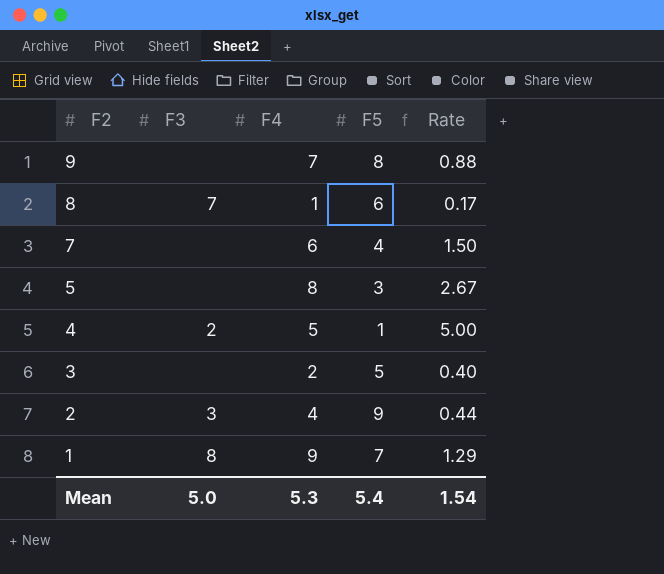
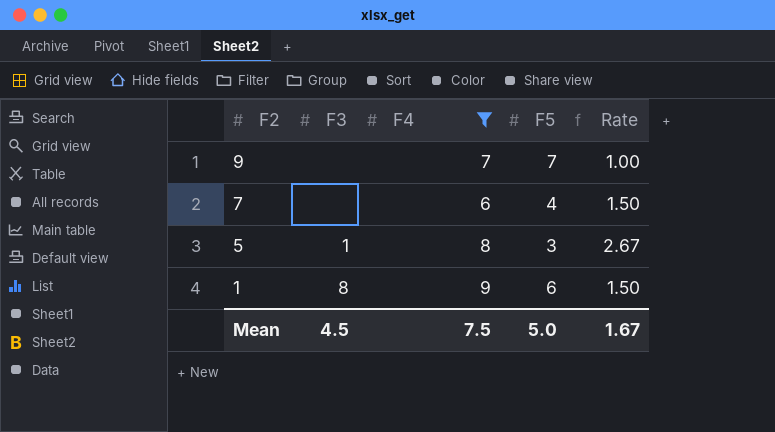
filter: none -> F4 >= 6
9 | F5: 8 -> 7
9 | Rate: 0.88 -> 1.00
5 | F3: none -> 1
1 | F5: 7 -> 6
1 | Rate: 1.29 -> 1.50
Mean | F3: 5.0 -> 4.5
Mean | F4: 5.3 -> 7.5
Mean | F5: 5.4 -> 5.0
Mean | Rate: 1.54 -> 1.67

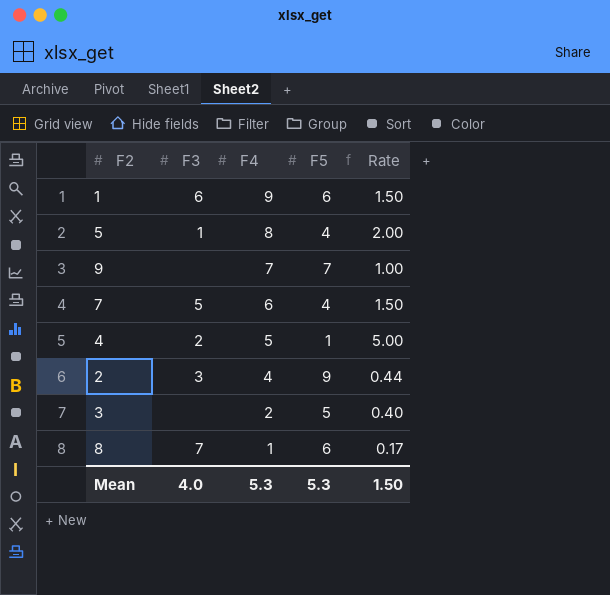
filter: F4 >= 6 -> none
row order: F2 descending -> F4 descending
1 | F3: 8 -> 6
5 | F5: 3 -> 4
5 | Rate: 2.67 -> 2.00
7 | F3: none -> 5
Mean | F3: 4.5 -> 4.0
Mean | F4: 7.5 -> 5.3
Mean | F5: 5.0 -> 5.3
Mean | Rate: 1.67 -> 1.50

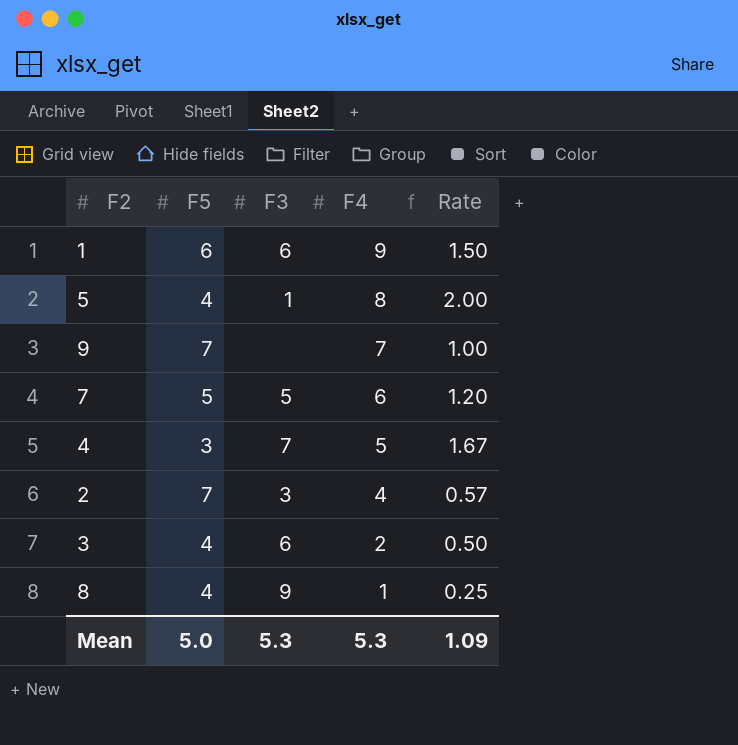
column F5 | position: 4 -> 2
7 | F5: 4 -> 5
7 | Rate: 1.50 -> 1.20
4 | F5: 1 -> 3
4 | F3: 2 -> 7
4 | Rate: 5.00 -> 1.67
2 | F5: 9 -> 7
2 | Rate: 0.44 -> 0.57
3 | F5: 5 -> 4
3 | F3: none -> 6
3 | Rate: 0.40 -> 0.50
8 | F5: 6 -> 4
8 | F3: 7 -> 9
8 | Rate: 0.17 -> 0.25
Mean | F5: 5.3 -> 5.0
Mean | F3: 4.0 -> 5.3
Mean | Rate: 1.50 -> 1.09

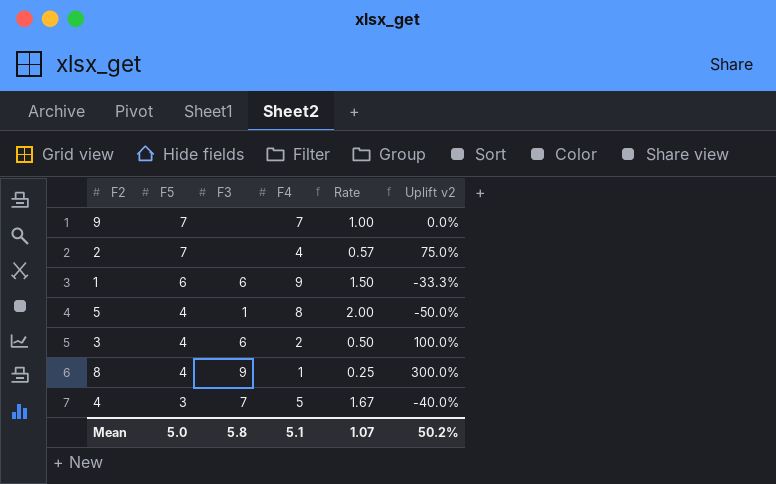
row order: F4 descending -> F5 descending
column Uplift v2 | formula: none -> ([F5] - [F4]) / [F4]
row 7: 5 | 5 | 6 | 1.20 -> none
2 | F3: 3 -> none
Mean | F3: 5.3 -> 5.8
Mean | F4: 5.3 -> 5.1
Mean | Rate: 1.09 -> 1.07

